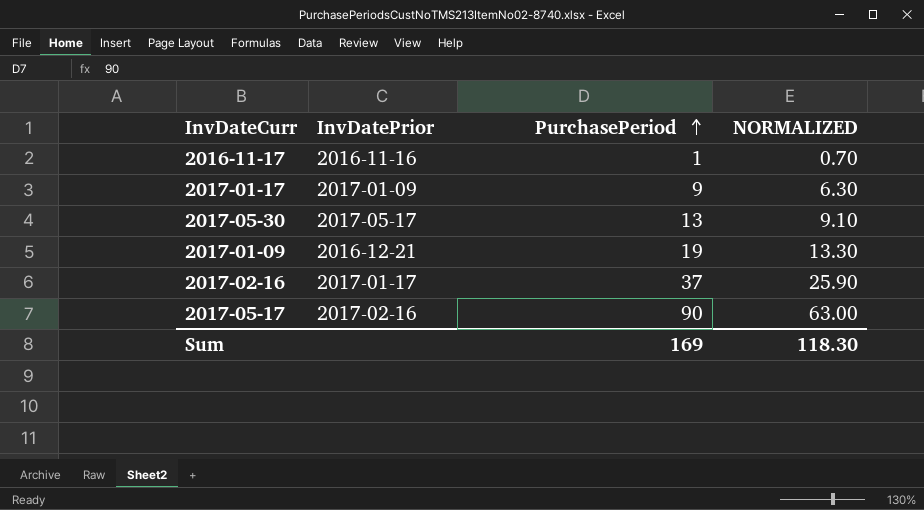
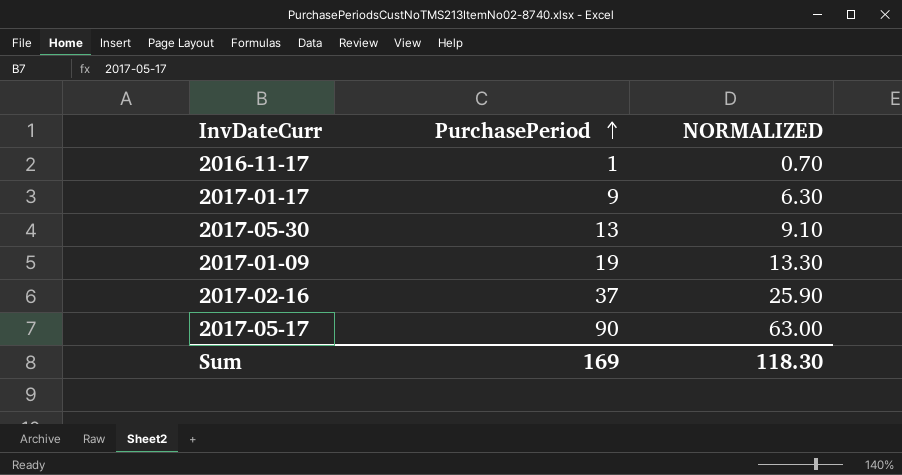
column InvDatePrior | position: 2 -> none

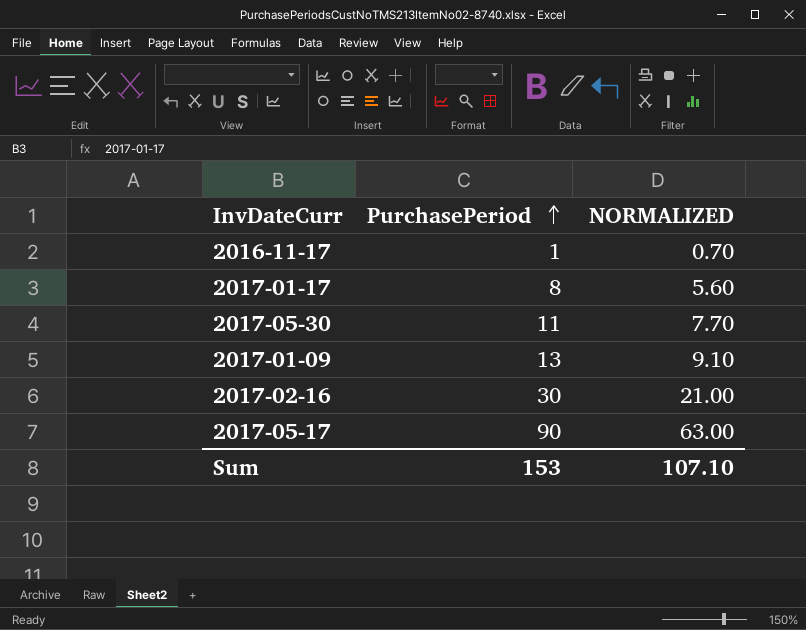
2017-01-17 | PurchasePeriod: 9 -> 8
2017-01-17 | NORMALIZED: 6.30 -> 5.60
2017-05-30 | PurchasePeriod: 13 -> 11
2017-05-30 | NORMALIZED: 9.10 -> 7.70
2017-01-09 | PurchasePeriod: 19 -> 13
2017-01-09 | NORMALIZED: 13.30 -> 9.10
2017-02-16 | PurchasePeriod: 37 -> 30
2017-02-16 | NORMALIZED: 25.90 -> 21.00
Sum | PurchasePeriod: 169 -> 153
Sum | NORMALIZED: 118.30 -> 107.10

